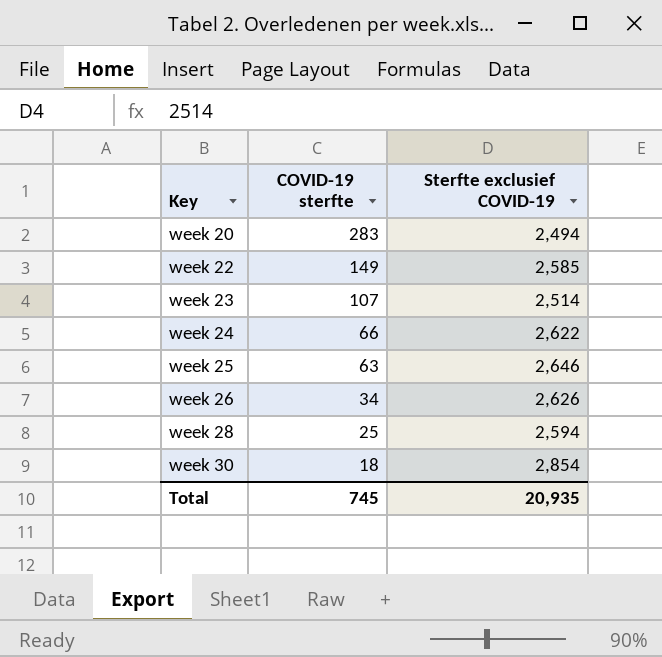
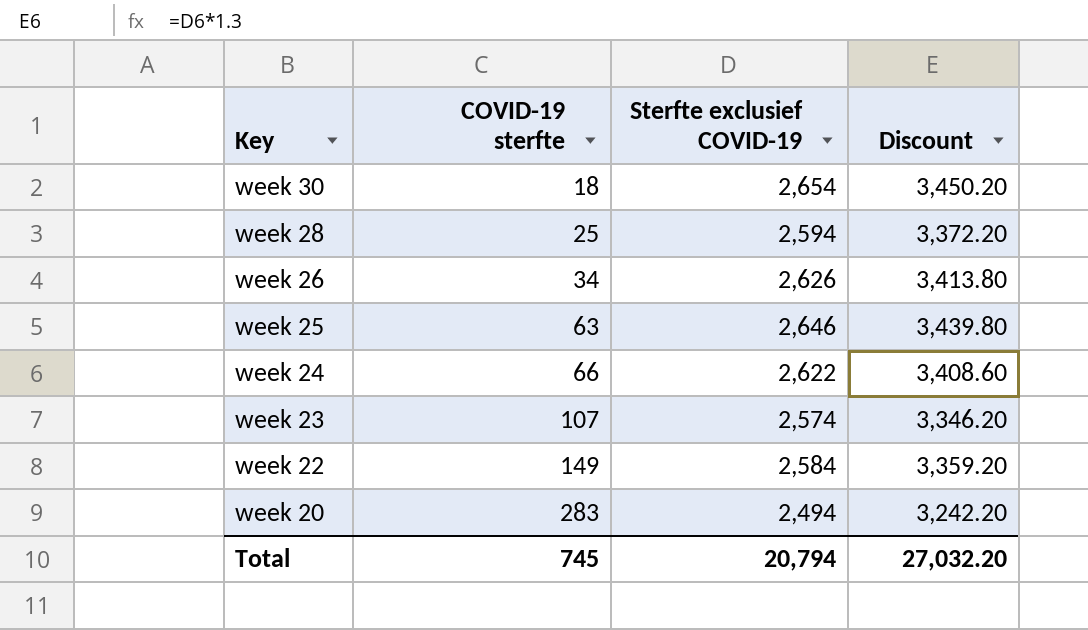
row order: Key ascending -> Key descending
column Discount | formula: none -> [Sterfte exclusief COVID-19] * 1.3
week 30 | Sterfte exclusief COVID-19: 2,854 -> 2,654
week 23 | Sterfte exclusief COVID-19: 2,514 -> 2,574
week 22 | Sterfte exclusief COVID-19: 2,585 -> 2,584
Total | Sterfte exclusief COVID-19: 20,935 -> 20,794

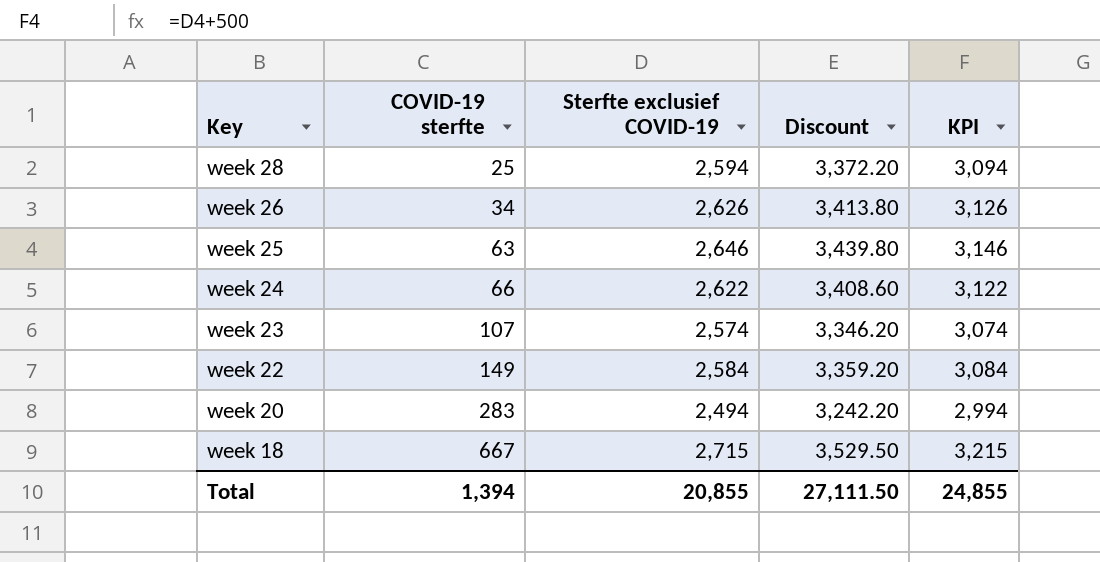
column KPI | formula: none -> [Sterfte exclusief COVID-19] + 500
row week 30: 18 | 2,654 | 3,450.20 -> none
row week 18: none -> 667 | 2,715 | 3,529.50 | 3,215
Total | COVID-19 sterfte: 745 -> 1,394
Total | Sterfte exclusief COVID-19: 20,794 -> 20,855
Total | Discount: 27,032.20 -> 27,111.50

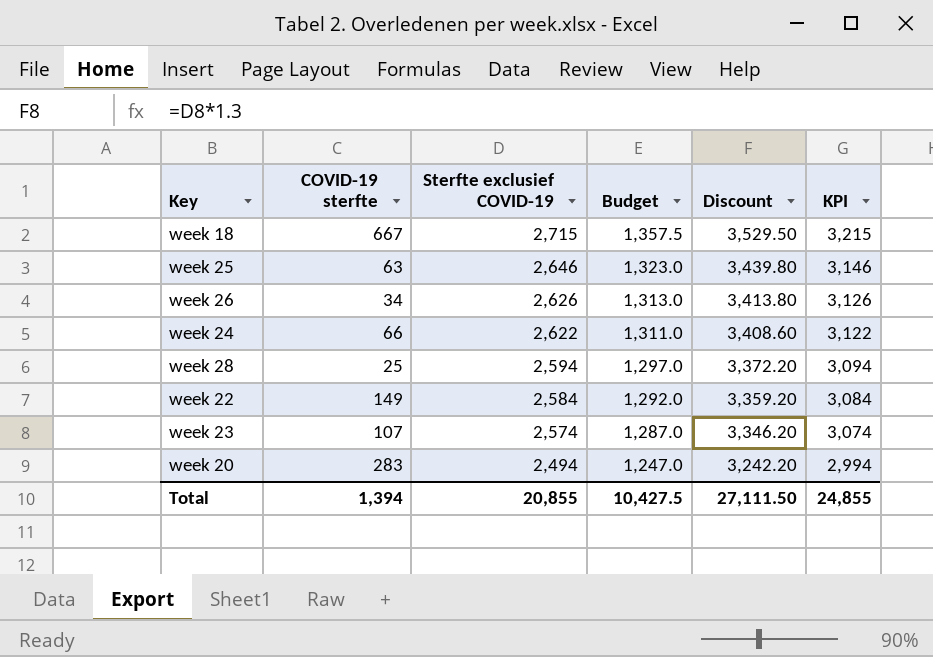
row order: Key descending -> Sterfte exclusief COVID-19 descending
column Budget | formula: none -> [Sterfte exclusief COVID-19] * 0.5

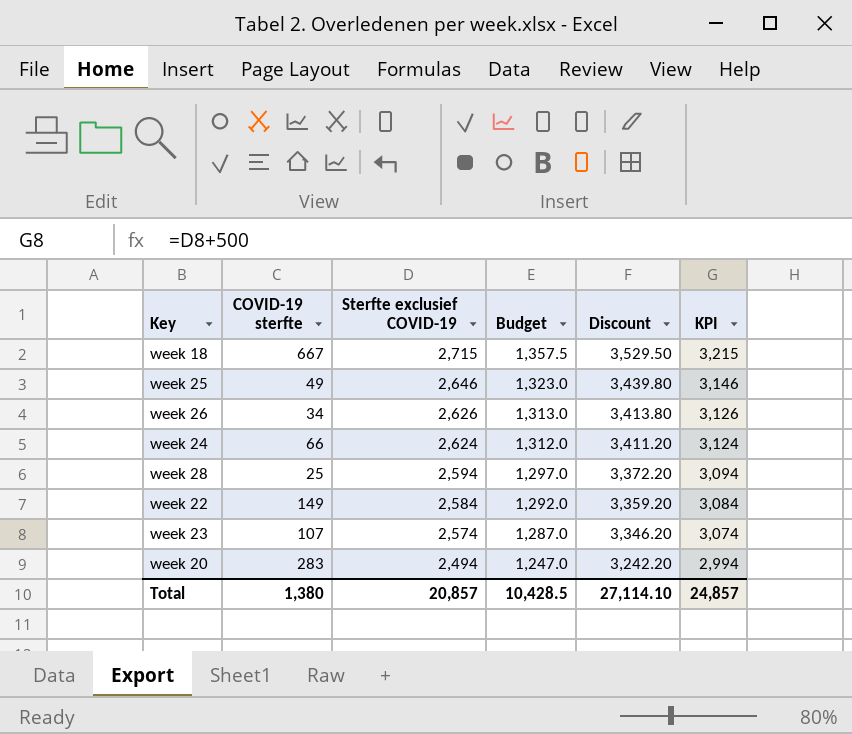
week 25 | COVID-19 sterfte: 63 -> 49
week 24 | Sterfte exclusief COVID-19: 2,622 -> 2,624
week 24 | Budget: 1,311.0 -> 1,312.0
week 24 | Discount: 3,408.60 -> 3,411.20
week 24 | KPI: 3,122 -> 3,124
Total | COVID-19 sterfte: 1,394 -> 1,380
Total | Sterfte exclusief COVID-19: 20,855 -> 20,857
Total | Budget: 10,427.5 -> 10,428.5
Total | Discount: 27,111.50 -> 27,114.10
Total | KPI: 24,855 -> 24,857

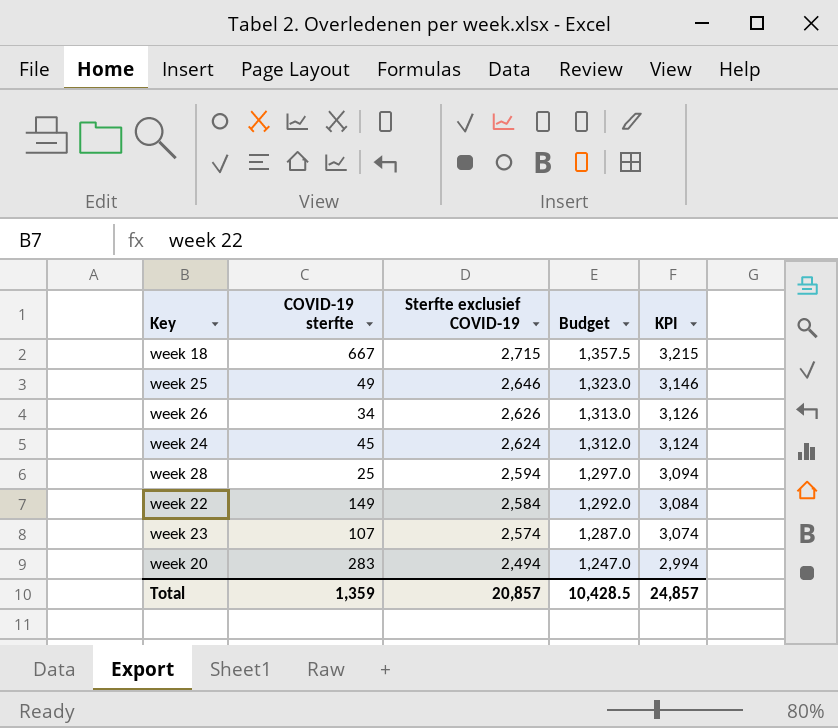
column Discount | formula: [Sterfte exclusief COVID-19] * 1.3 -> none
week 24 | COVID-19 sterfte: 66 -> 45
Total | COVID-19 sterfte: 1,380 -> 1,359

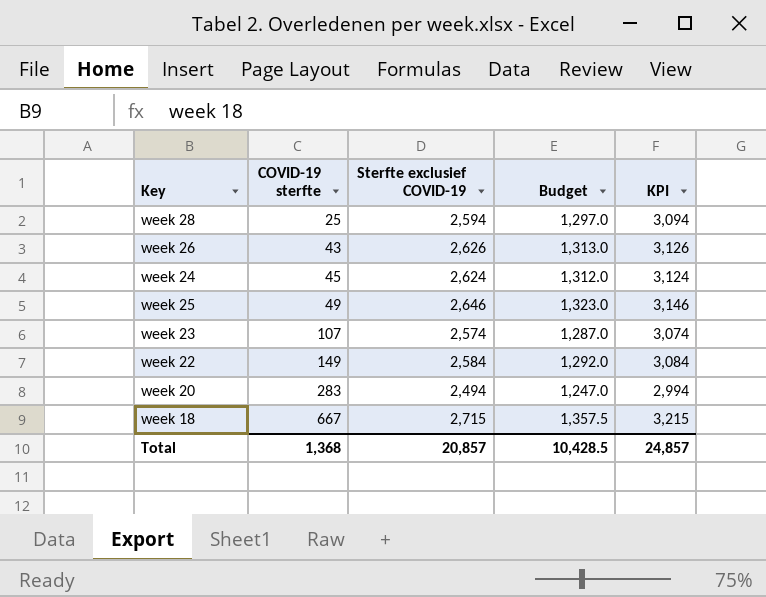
row order: Sterfte exclusief COVID-19 descending -> COVID-19 sterfte ascending
week 26 | COVID-19 sterfte: 34 -> 43
Total | COVID-19 sterfte: 1,359 -> 1,368

